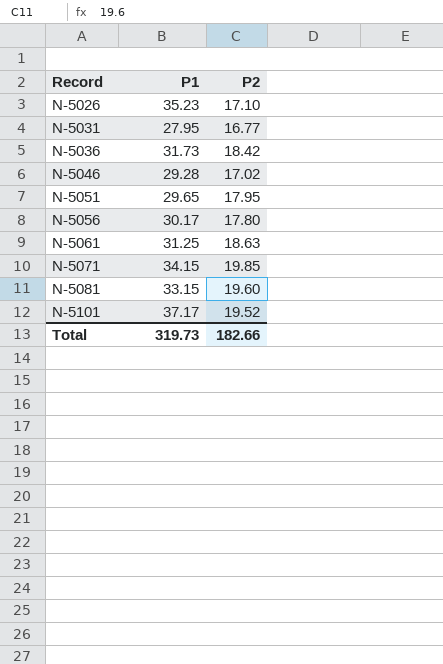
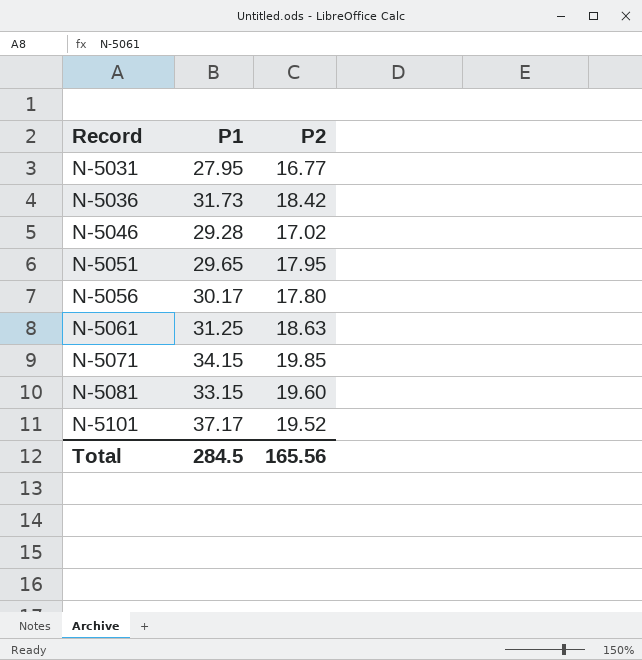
row N-5026: 35.23 | 17.10 -> none
Total | P1: 319.73 -> 284.5
Total | P2: 182.66 -> 165.56

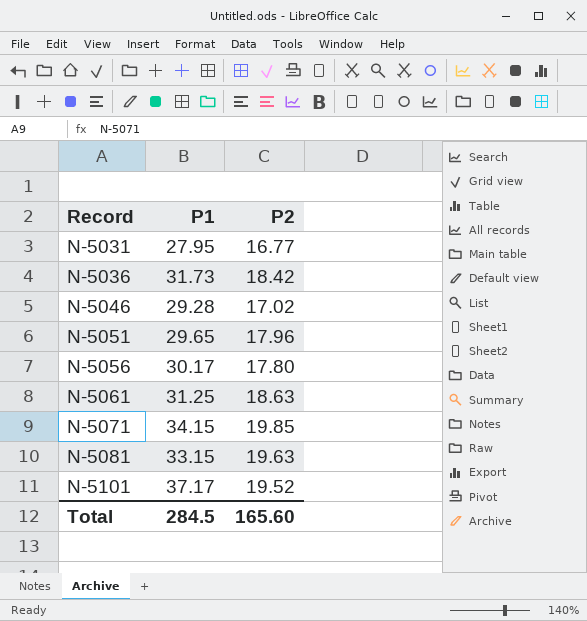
N-5051 | P2: 17.95 -> 17.96
N-5081 | P2: 19.60 -> 19.63
Total | P2: 165.56 -> 165.60

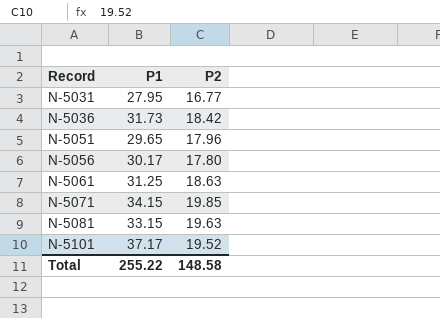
row N-5046: 29.28 | 17.02 -> none
Total | P1: 284.5 -> 255.22
Total | P2: 165.60 -> 148.58

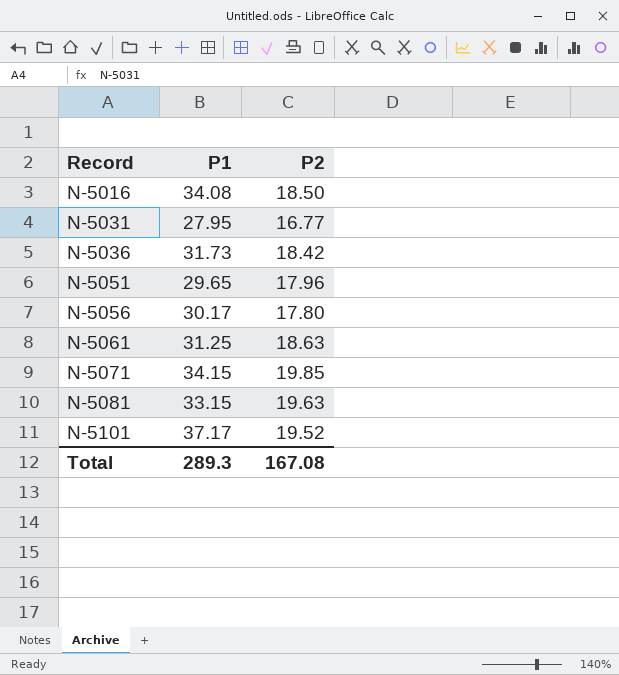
row N-5016: none -> 34.08 | 18.50
Total | P1: 255.22 -> 289.3
Total | P2: 148.58 -> 167.08

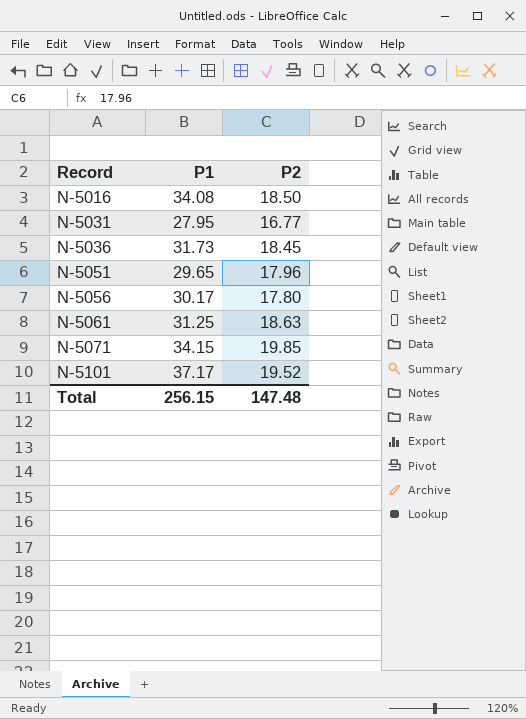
row N-5081: 33.15 | 19.63 -> none
N-5036 | P2: 18.42 -> 18.45
Total | P1: 289.3 -> 256.15
Total | P2: 167.08 -> 147.48

